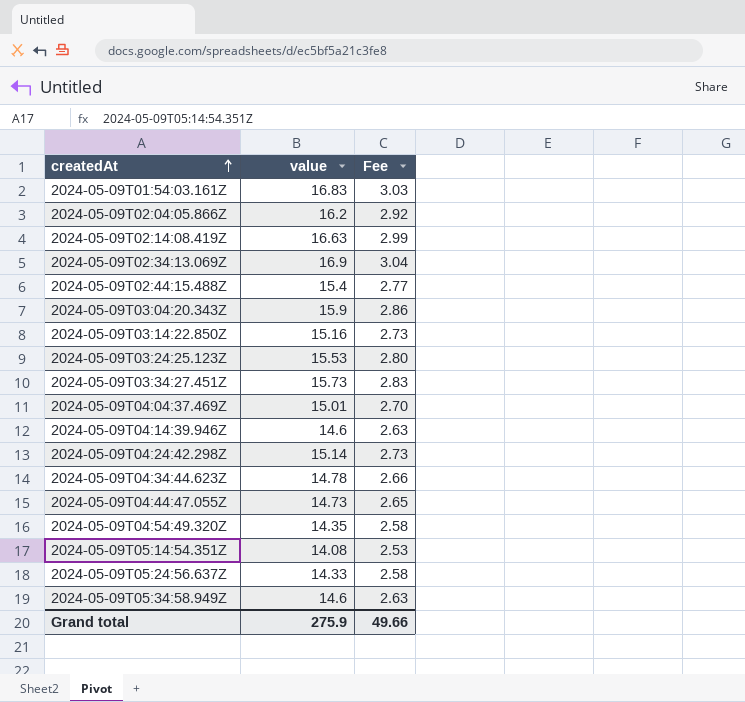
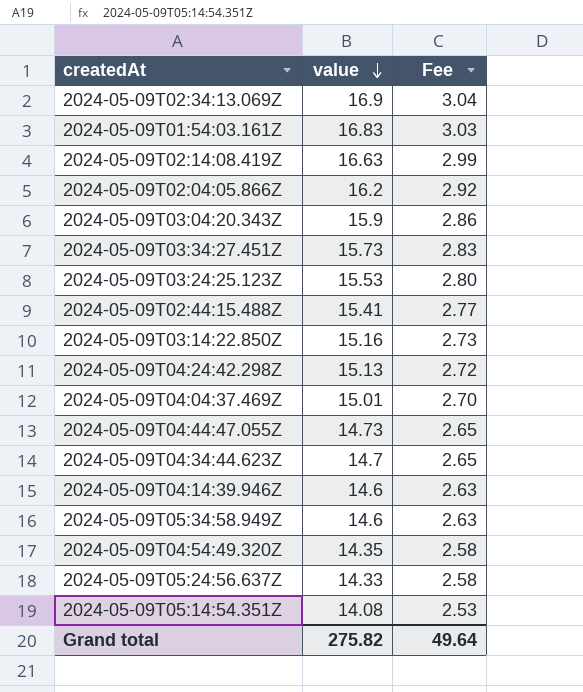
row order: createdAt ascending -> value descending
2024-05-09T02:44:15.488Z | value: 15.4 -> 15.41
2024-05-09T04:24:42.298Z | value: 15.14 -> 15.13
2024-05-09T04:24:42.298Z | Fee: 2.73 -> 2.72
2024-05-09T04:34:44.623Z | value: 14.78 -> 14.7
2024-05-09T04:34:44.623Z | Fee: 2.66 -> 2.65
Grand total | value: 275.9 -> 275.82
Grand total | Fee: 49.66 -> 49.64

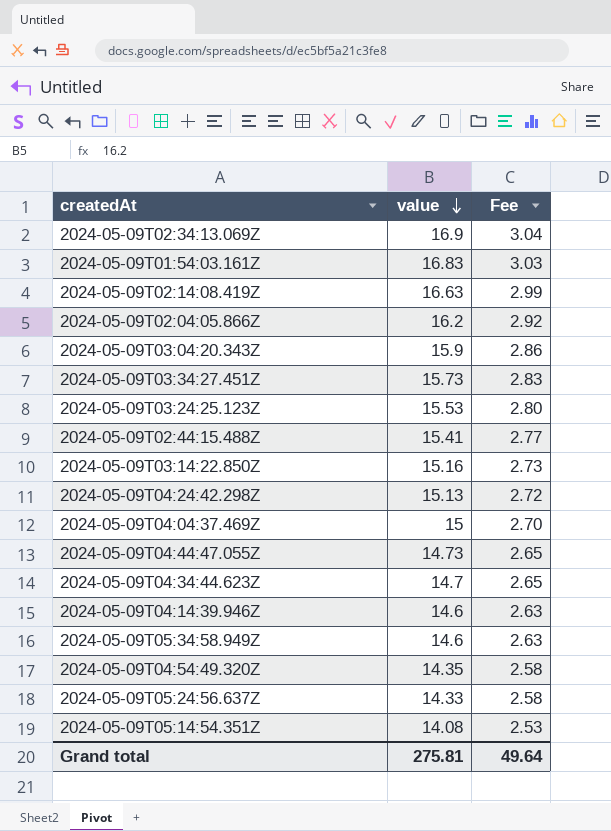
2024-05-09T04:04:37.469Z | value: 15.01 -> 15
Grand total | value: 275.82 -> 275.81

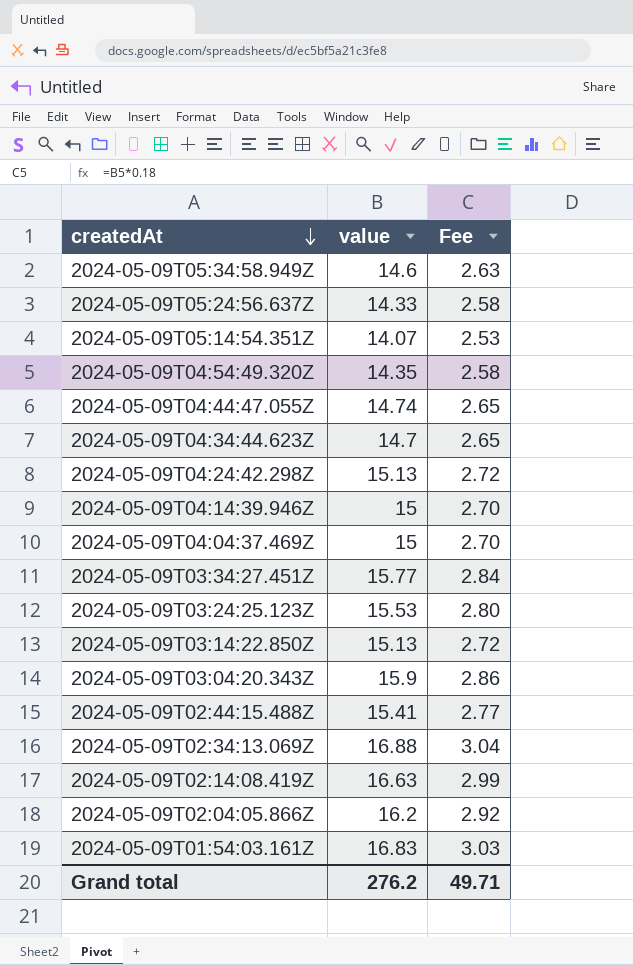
row order: value descending -> createdAt descending
2024-05-09T05:14:54.351Z | value: 14.08 -> 14.07
2024-05-09T04:44:47.055Z | value: 14.73 -> 14.74
2024-05-09T04:14:39.946Z | value: 14.6 -> 15
2024-05-09T04:14:39.946Z | Fee: 2.63 -> 2.70
2024-05-09T03:34:27.451Z | value: 15.73 -> 15.77
2024-05-09T03:34:27.451Z | Fee: 2.83 -> 2.84
2024-05-09T03:14:22.850Z | value: 15.16 -> 15.13
2024-05-09T03:14:22.850Z | Fee: 2.73 -> 2.72
2024-05-09T02:34:13.069Z | value: 16.9 -> 16.88
Grand total | value: 275.81 -> 276.2
Grand total | Fee: 49.64 -> 49.71

